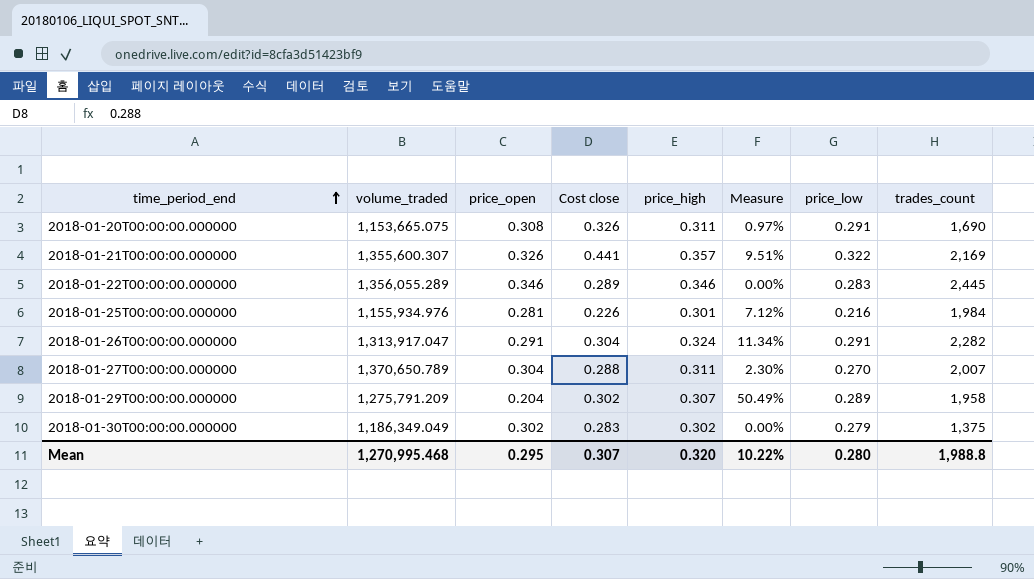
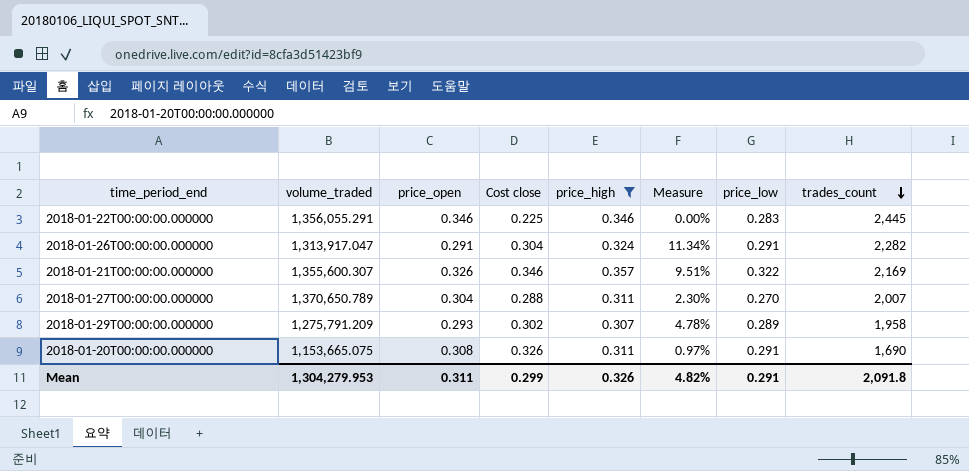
filter: none -> price_high >= 0.307
row order: time_period_end ascending -> trades_count descending
2018-01-22T00:00:00.000000 | volume_traded: 1,356,055.289 -> 1,356,055.291
2018-01-22T00:00:00.000000 | Cost close: 0.289 -> 0.225
2018-01-21T00:00:00.000000 | Cost close: 0.441 -> 0.346
2018-01-29T00:00:00.000000 | price_open: 0.204 -> 0.293
2018-01-29T00:00:00.000000 | Measure: 50.49% -> 4.78%
Mean | volume_traded: 1,270,995.468 -> 1,304,279.953
Mean | price_open: 0.295 -> 0.311
Mean | Cost close: 0.307 -> 0.299
Mean | price_high: 0.320 -> 0.326
Mean | Measure: 10.22% -> 4.82%
Mean | price_low: 0.280 -> 0.291
Mean | trades_count: 1,988.8 -> 2,091.8

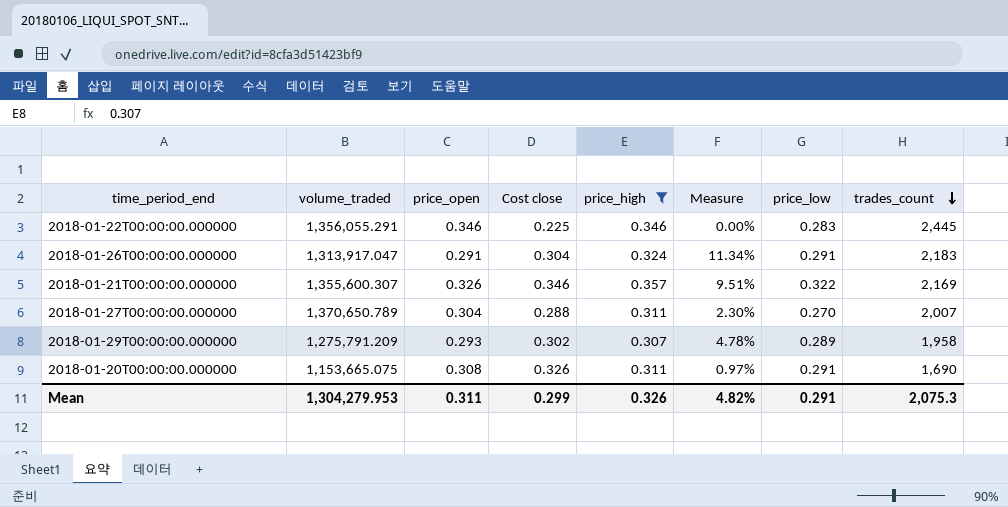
2018-01-26T00:00:00.000000 | trades_count: 2,282 -> 2,183
Mean | trades_count: 2,091.8 -> 2,075.3

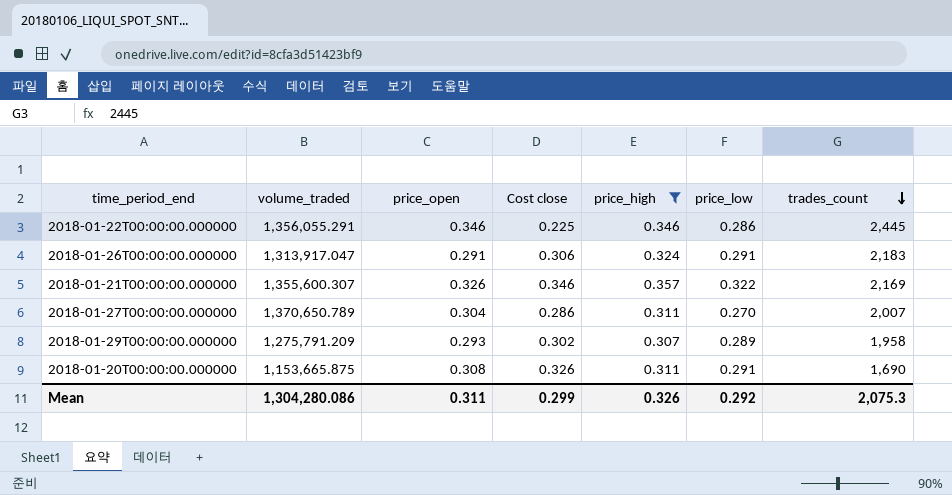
column Measure | formula: ([price_high] - [price_open]) / [price_open] -> none
2018-01-22T00:00:00.000000 | price_low: 0.283 -> 0.286
2018-01-26T00:00:00.000000 | Cost close: 0.304 -> 0.306
2018-01-27T00:00:00.000000 | Cost close: 0.288 -> 0.286
2018-01-20T00:00:00.000000 | volume_traded: 1,153,665.075 -> 1,153,665.875
Mean | volume_traded: 1,304,279.953 -> 1,304,280.086
Mean | price_low: 0.291 -> 0.292

